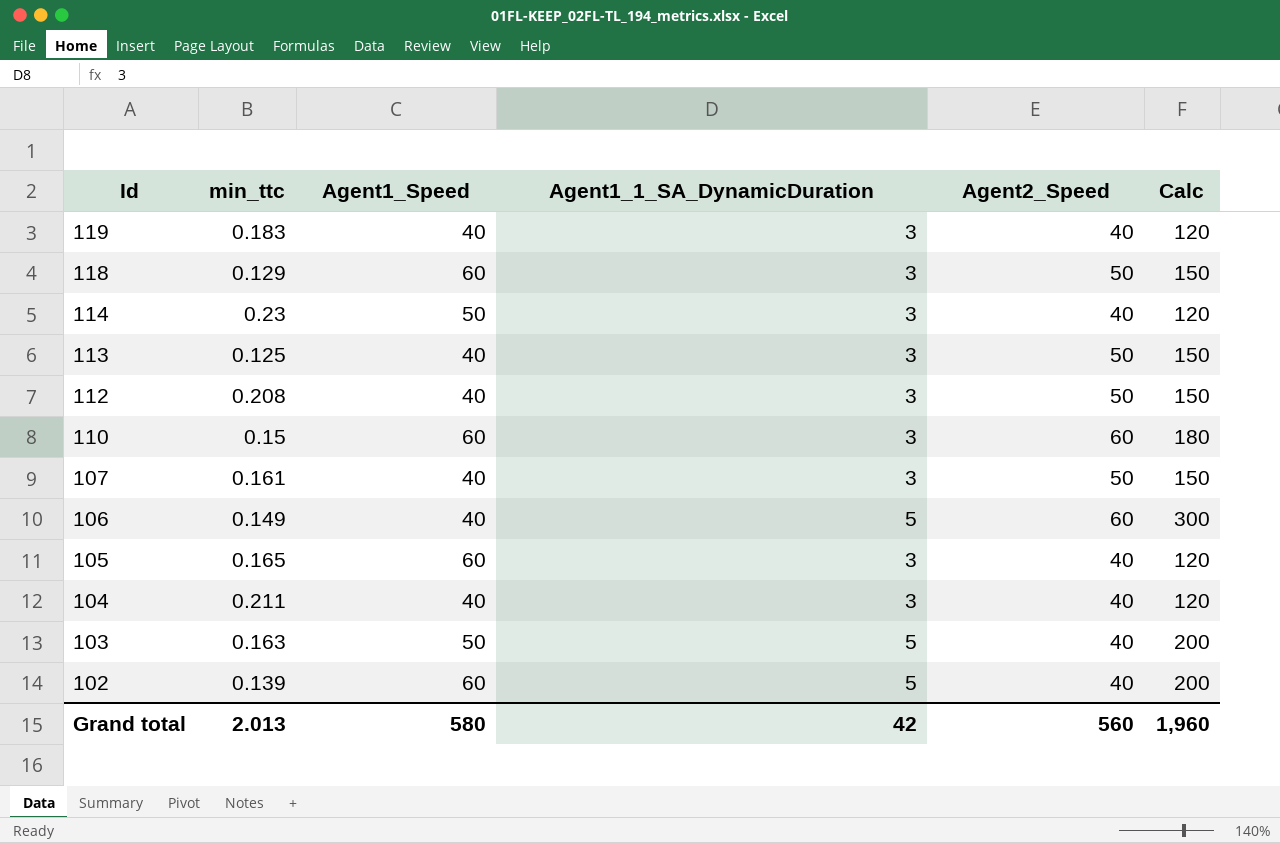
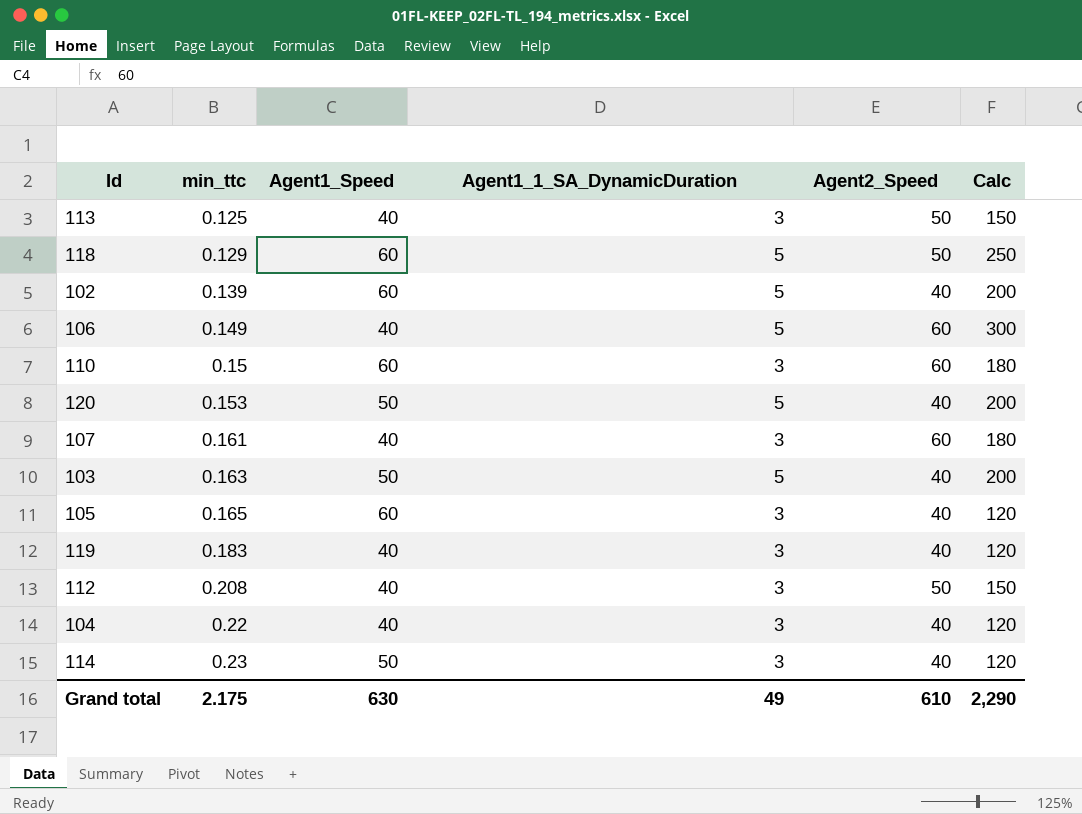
row order: Id descending -> min_ttc ascending
118 | Agent1_1_SA_DynamicDuration: 3 -> 5
118 | Calc: 150 -> 250
row 120: none -> 0.153 | 50 | 5 | 40 | 200
107 | Agent2_Speed: 50 -> 60
107 | Calc: 150 -> 180
104 | min_ttc: 0.211 -> 0.22
Grand total | min_ttc: 2.013 -> 2.175
Grand total | Agent1_Speed: 580 -> 630
Grand total | Agent1_1_SA_DynamicDuration: 42 -> 49
Grand total | Agent2_Speed: 560 -> 610
Grand total | Calc: 1,960 -> 2,290

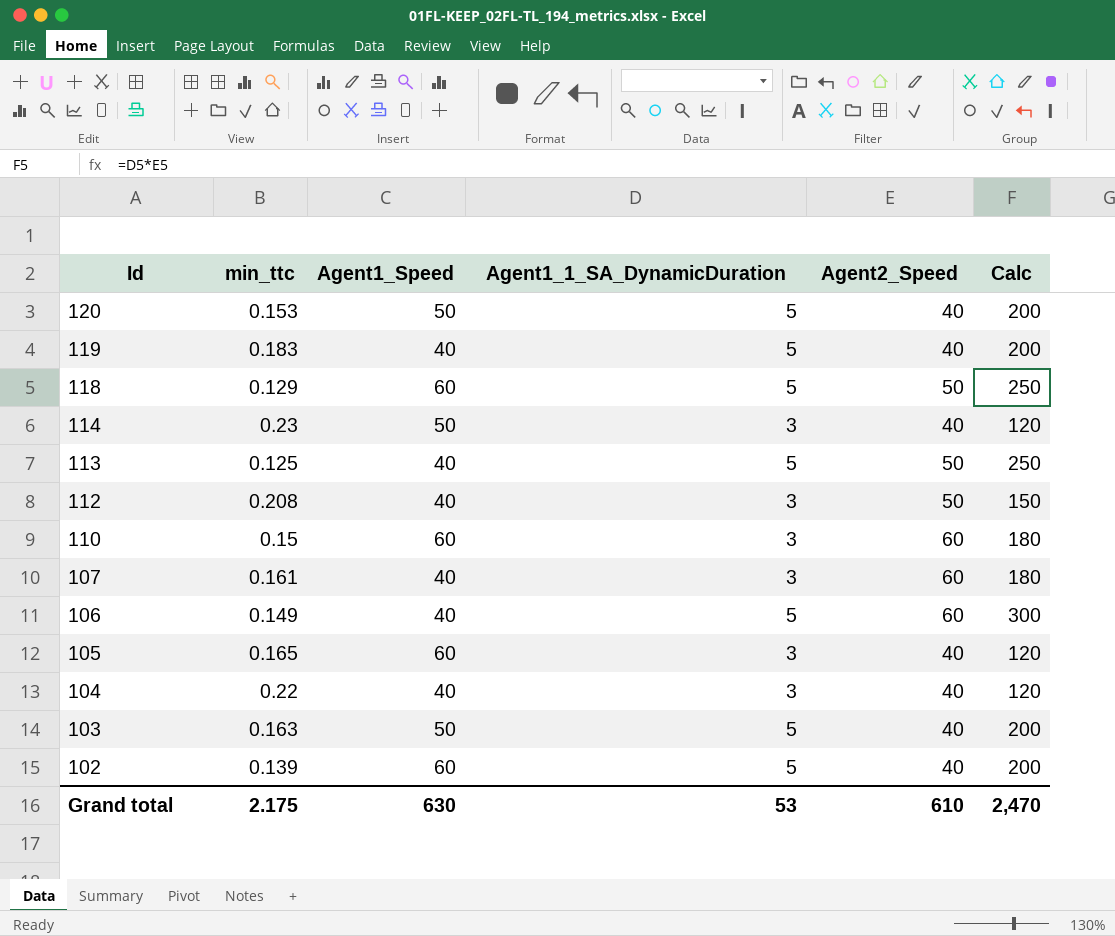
row order: min_ttc ascending -> Id descending
119 | Agent1_1_SA_DynamicDuration: 3 -> 5
119 | Calc: 120 -> 200
113 | Agent1_1_SA_DynamicDuration: 3 -> 5
113 | Calc: 150 -> 250
Grand total | Agent1_1_SA_DynamicDuration: 49 -> 53
Grand total | Calc: 2,290 -> 2,470

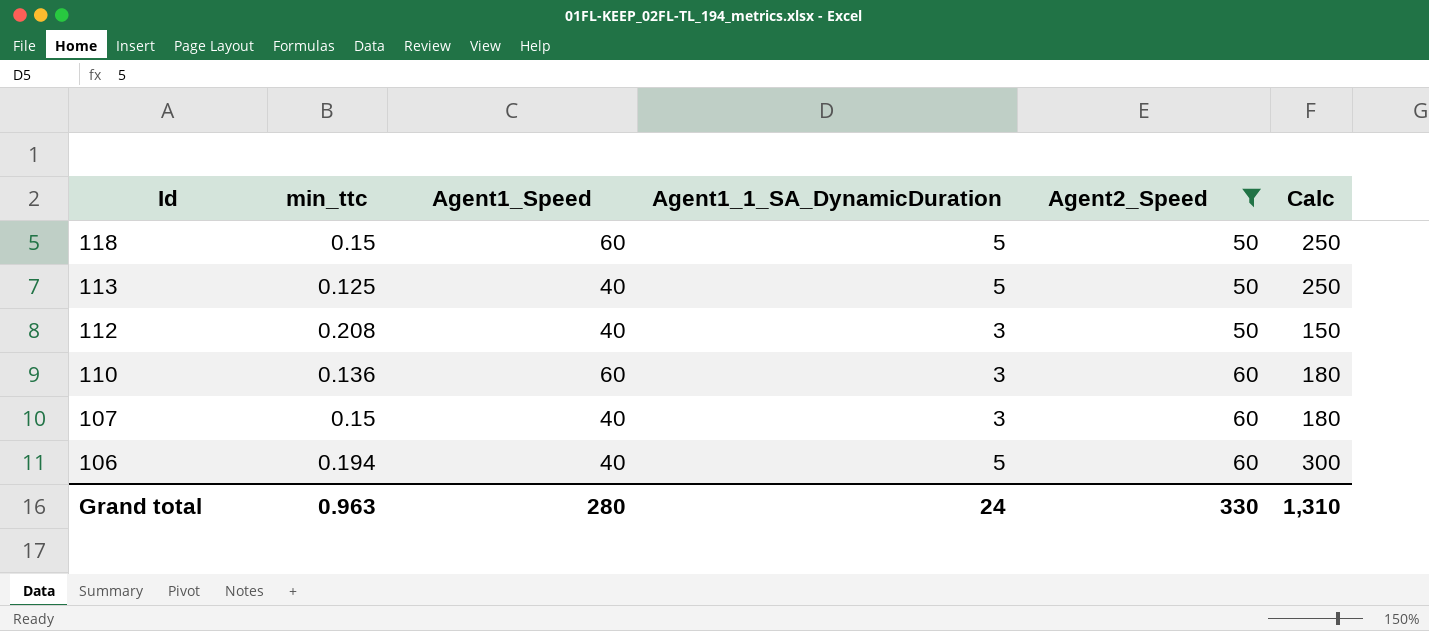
filter: none -> Agent2_Speed != 40
118 | min_ttc: 0.129 -> 0.15
110 | min_ttc: 0.15 -> 0.136
107 | min_ttc: 0.161 -> 0.15
106 | min_ttc: 0.149 -> 0.194
Grand total | min_ttc: 2.175 -> 0.963
Grand total | Agent1_Speed: 630 -> 280
Grand total | Agent1_1_SA_DynamicDuration: 53 -> 24
Grand total | Agent2_Speed: 610 -> 330
Grand total | Calc: 2,470 -> 1,310

